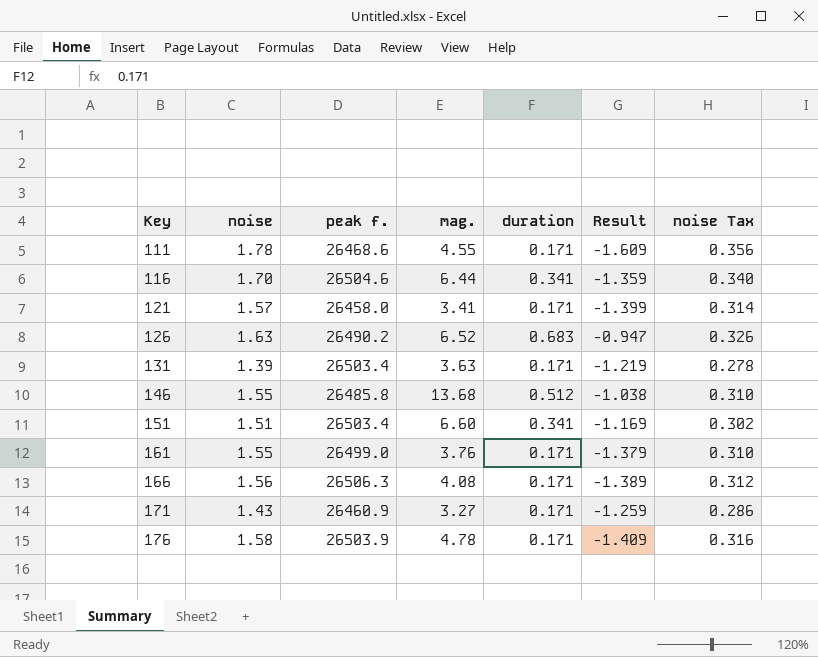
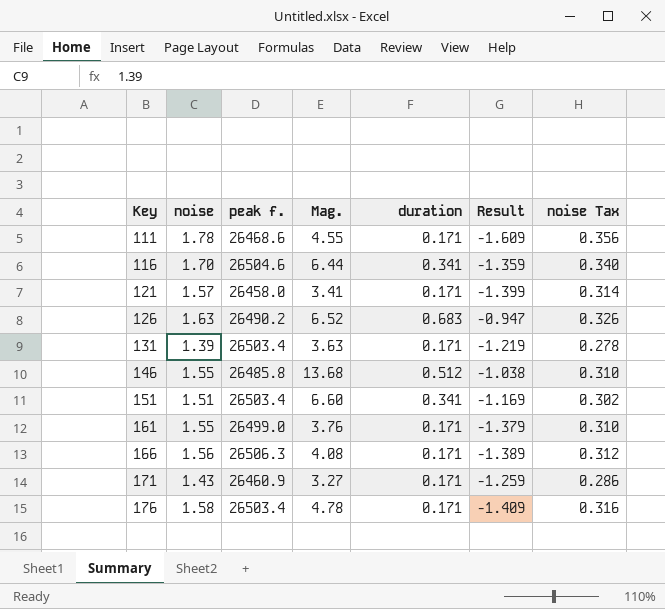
column name: mag. -> Mag.
176 | peak f.: 26503.9 -> 26503.4

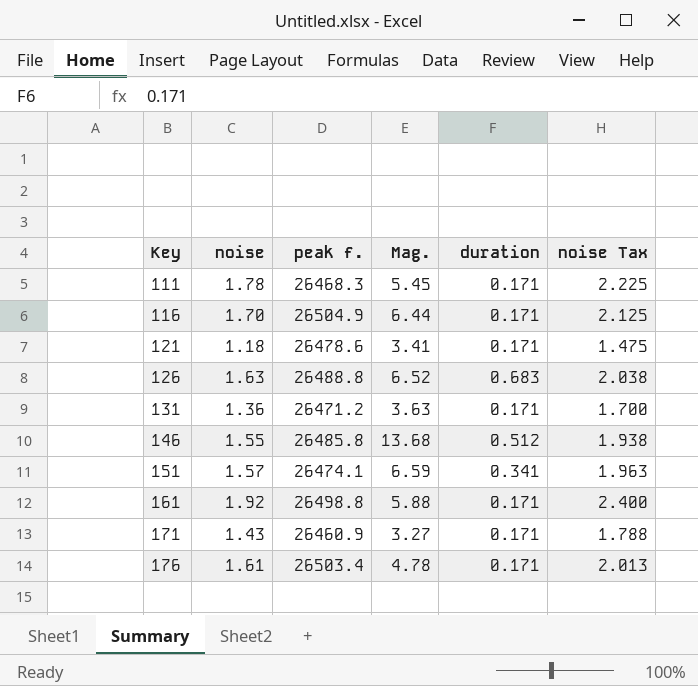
column Result | formula: [duration] - [noise] -> none
column noise Tax | formula: [noise] * 0.2 -> [noise] * 1.25
row 166: 1.56 | 26506.3 | 4.08 | 0.171 | -1.389 | 0.312 -> none
111 | peak f.: 26468.6 -> 26468.3
111 | Mag.: 4.55 -> 5.45
116 | peak f.: 26504.6 -> 26504.9
116 | duration: 0.341 -> 0.171
121 | noise: 1.57 -> 1.18
121 | peak f.: 26458.0 -> 26478.6
126 | peak f.: 26490.2 -> 26488.8
131 | noise: 1.39 -> 1.36
131 | peak f.: 26503.4 -> 26471.2
151 | noise: 1.51 -> 1.57
151 | peak f.: 26503.4 -> 26474.1
151 | Mag.: 6.60 -> 6.59
161 | noise: 1.55 -> 1.92
161 | peak f.: 26499.0 -> 26498.8
161 | Mag.: 3.76 -> 5.88
176 | noise: 1.58 -> 1.61

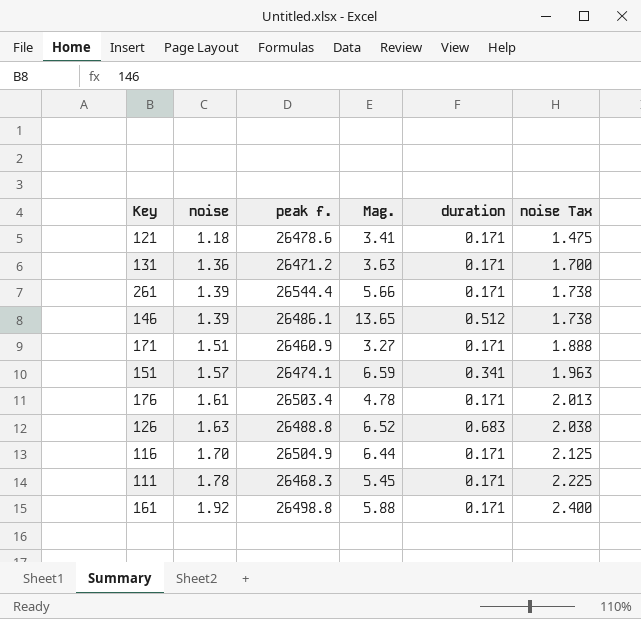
row order: Key ascending -> noise ascending
row 261: none -> 1.39 | 26544.4 | 5.66 | 0.171 | 1.738
146 | noise: 1.55 -> 1.39
146 | peak f.: 26485.8 -> 26486.1
146 | Mag.: 13.68 -> 13.65
146 | noise Tax: 1.938 -> 1.738
171 | noise: 1.43 -> 1.51
171 | noise Tax: 1.788 -> 1.888

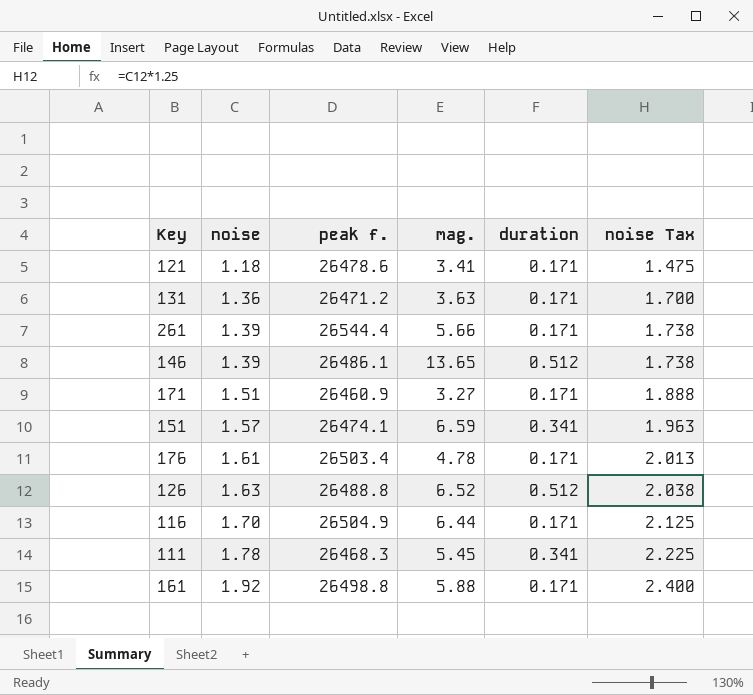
column name: Mag. -> mag.
126 | duration: 0.683 -> 0.512
111 | duration: 0.171 -> 0.341

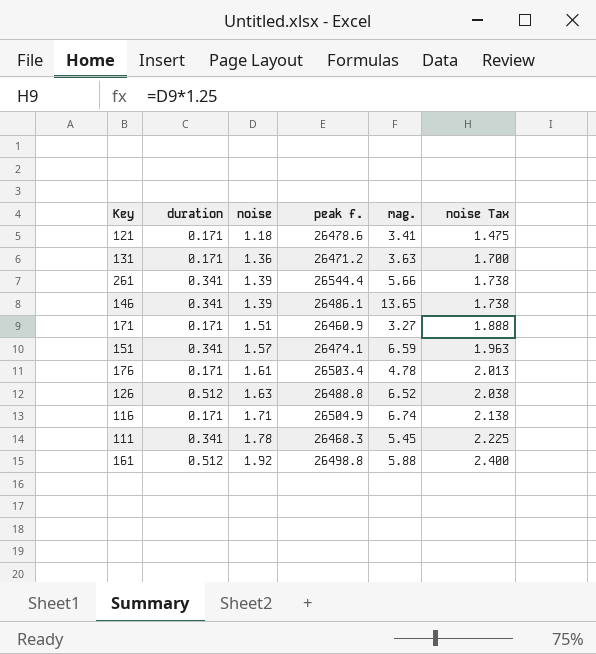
column duration | position: 5 -> 2
261 | duration: 0.171 -> 0.341
146 | duration: 0.512 -> 0.341
116 | noise: 1.70 -> 1.71
116 | mag.: 6.44 -> 6.74
116 | noise Tax: 2.125 -> 2.138
161 | duration: 0.171 -> 0.512

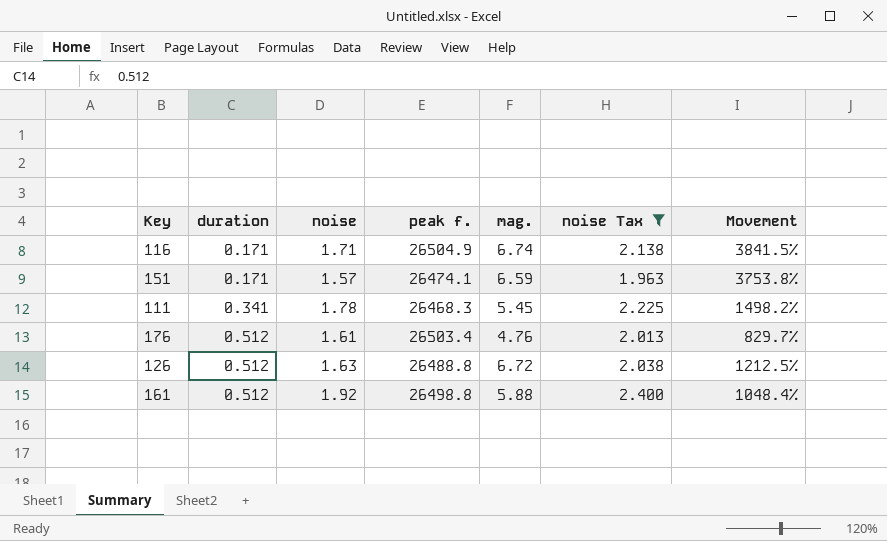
filter: none -> noise Tax >= 1.963
row order: noise ascending -> duration ascending
column Movement | formula: none -> ([mag.] - [duration]) / [duration]
151 | duration: 0.341 -> 0.171
176 | duration: 0.171 -> 0.512
176 | mag.: 4.78 -> 4.76
126 | mag.: 6.52 -> 6.72

